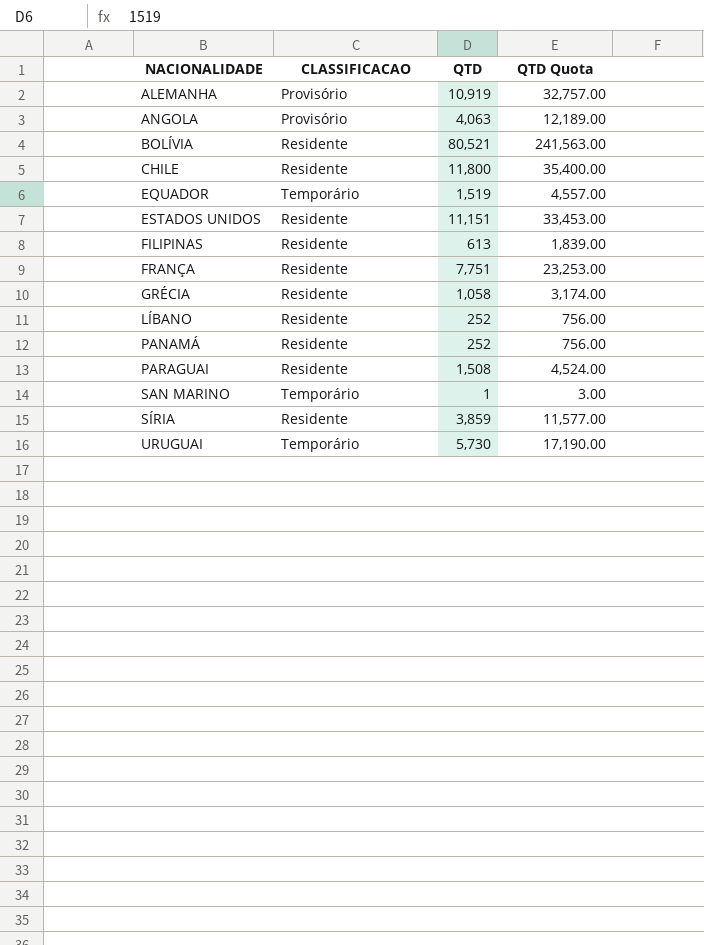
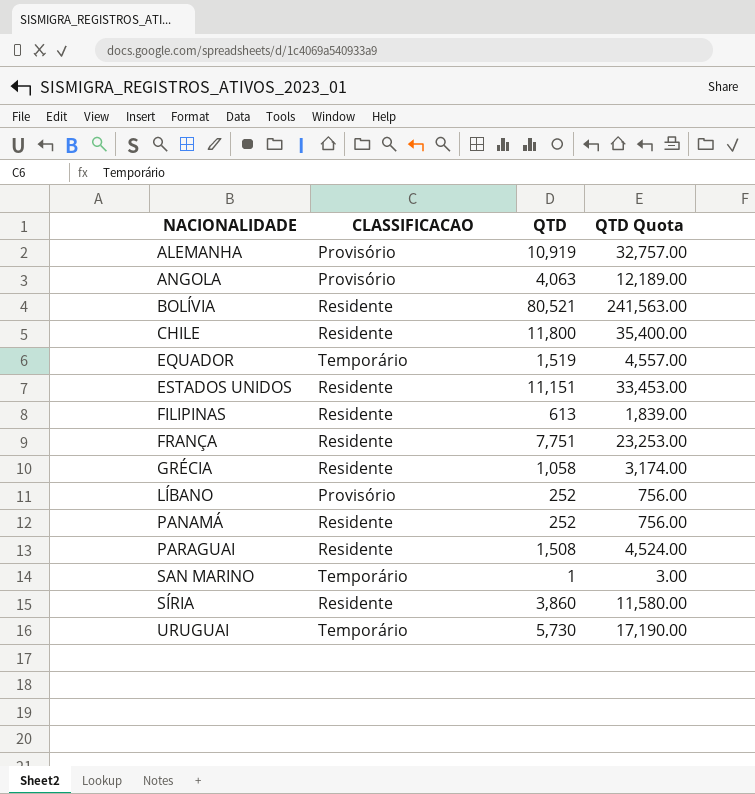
LÍBANO | CLASSIFICACAO: Residente -> Provisório
SÍRIA | QTD: 3,859 -> 3,860
SÍRIA | QTD Quota: 11,577.00 -> 11,580.00

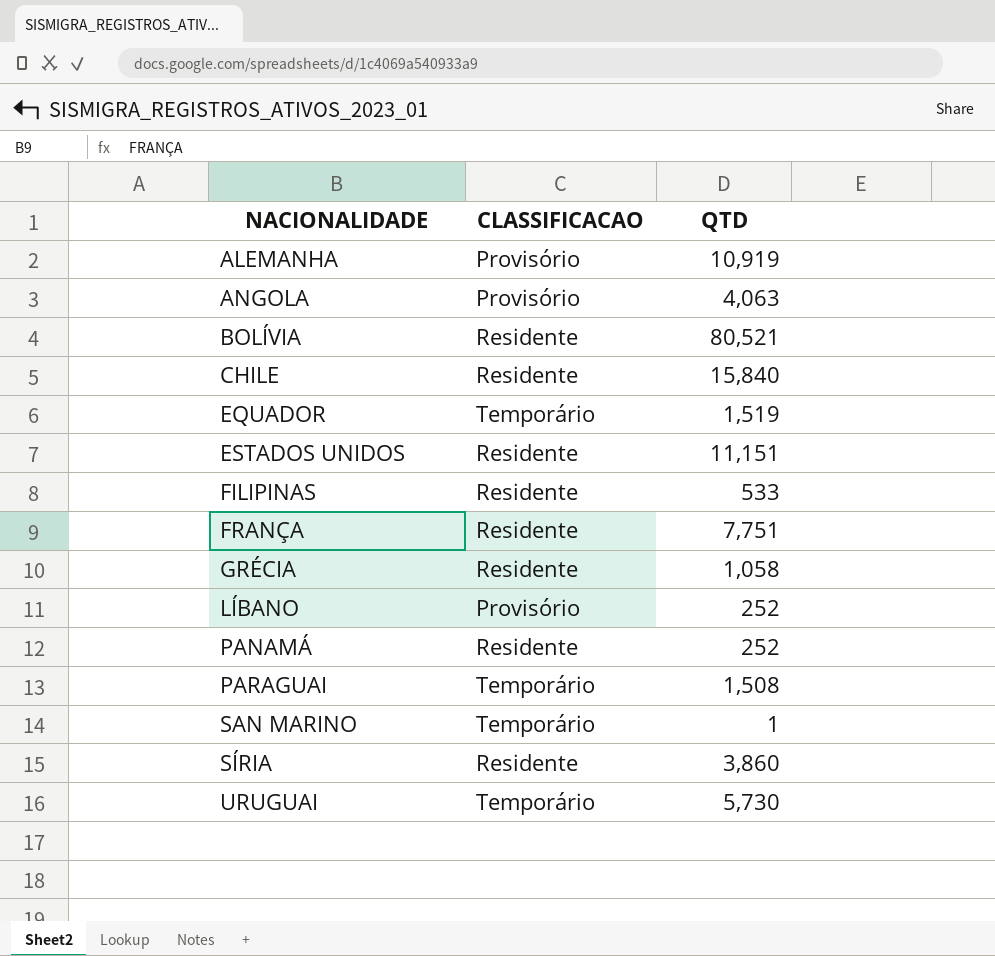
column QTD Quota | formula: [QTD] * 3 -> none
CHILE | QTD: 11,800 -> 15,840
FILIPINAS | QTD: 613 -> 533
PARAGUAI | CLASSIFICACAO: Residente -> Temporário

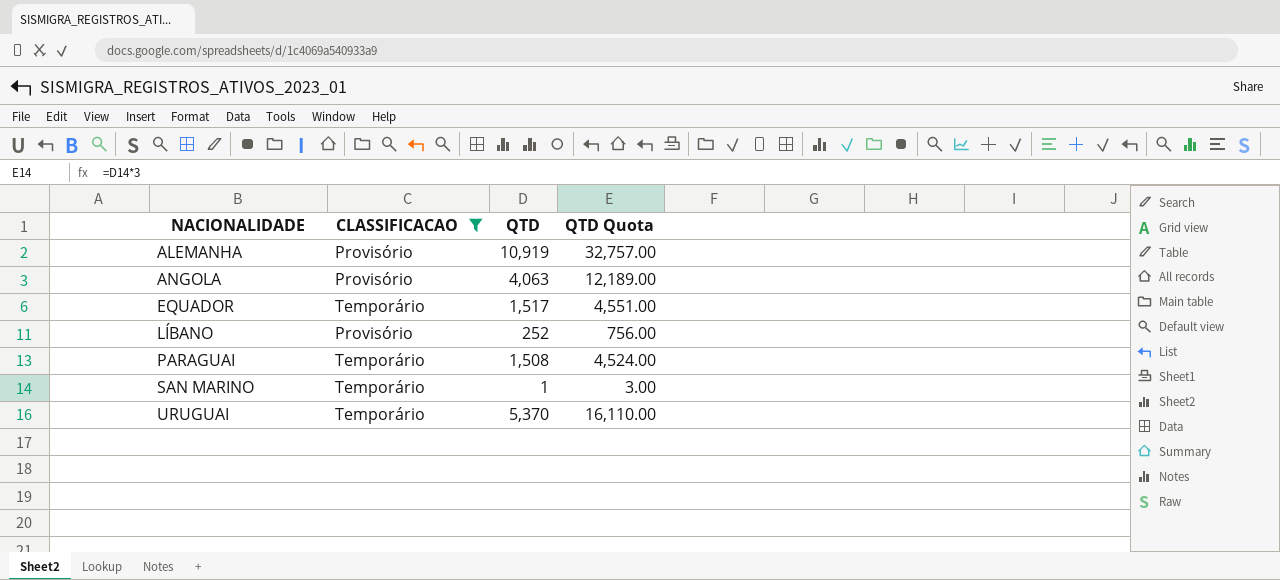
filter: none -> CLASSIFICACAO != Residente
column QTD Quota | formula: none -> [QTD] * 3
EQUADOR | QTD: 1,519 -> 1,517
URUGUAI | QTD: 5,730 -> 5,370

